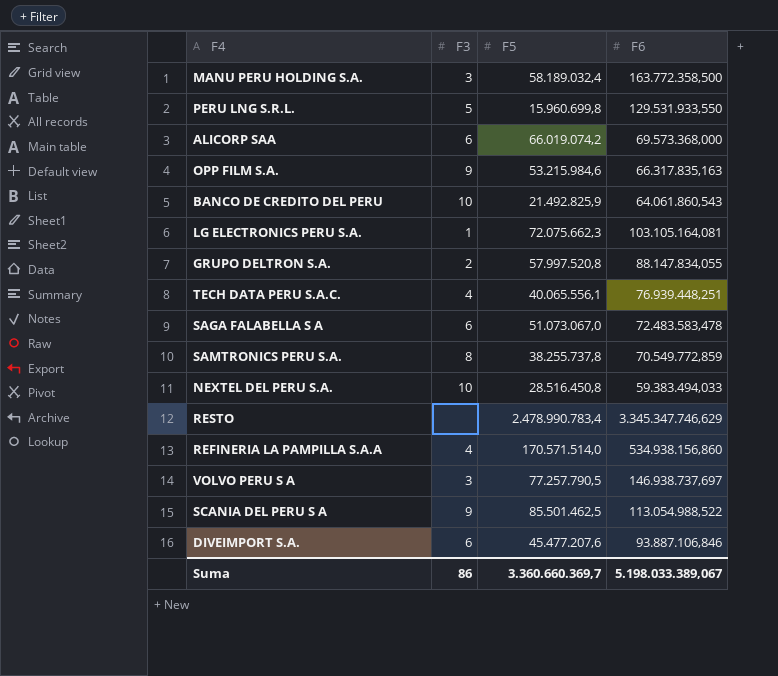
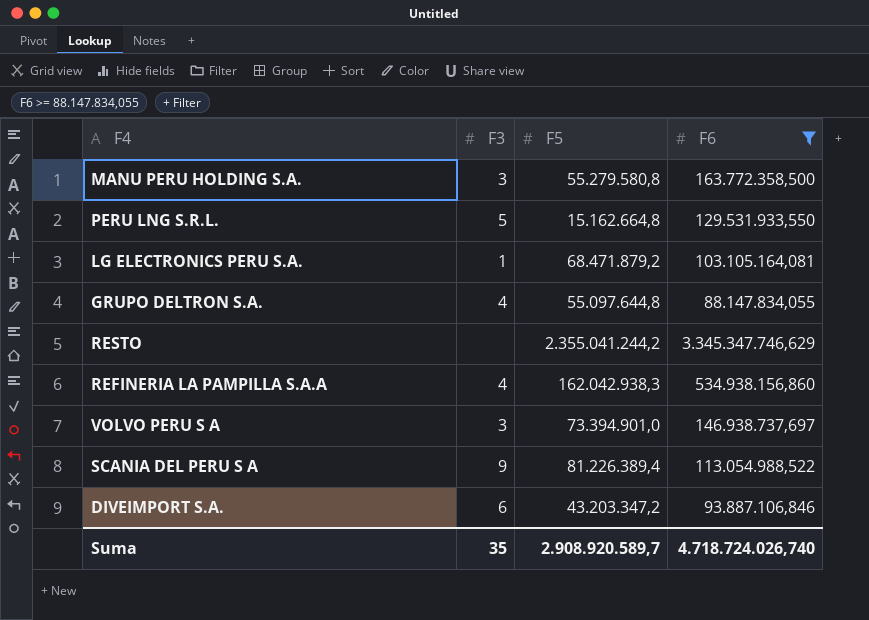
filter: none -> F6 >= 88.147.834,055
MANU PERU HOLDING S.A. | F5: 58.189.032,4 -> 55.279.580,8
PERU LNG S.R.L. | F5: 15.960.699,8 -> 15.162.664,8
LG ELECTRONICS PERU S.A. | F5: 72.075.662,3 -> 68.471.879,2
GRUPO DELTRON S.A. | F3: 2 -> 4
GRUPO DELTRON S.A. | F5: 57.997.520,8 -> 55.097.644,8
RESTO | F5: 2.478.990.783,4 -> 2.355.041.244,2
REFINERIA LA PAMPILLA S.A.A | F5: 170.571.514,0 -> 162.042.938,3
VOLVO PERU S A | F5: 77.257.790,5 -> 73.394.901,0
SCANIA DEL PERU S A | F5: 85.501.462,5 -> 81.226.389,4
DIVEIMPORT S.A. | F5: 45.477.207,6 -> 43.203.347,2
Suma | F3: 86 -> 35
Suma | F5: 3.360.660.369,7 -> 2.908.920.589,7
Suma | F6: 5.198.033.389,067 -> 4.718.724.026,740

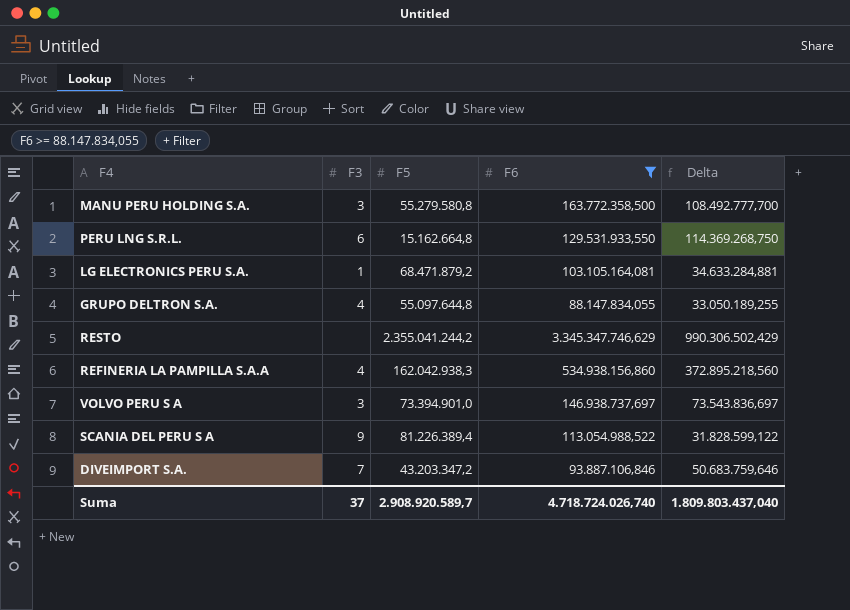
column Delta | formula: none -> [F6] - [F5]
PERU LNG S.R.L. | F3: 5 -> 6
DIVEIMPORT S.A. | F3: 6 -> 7
Suma | F3: 35 -> 37

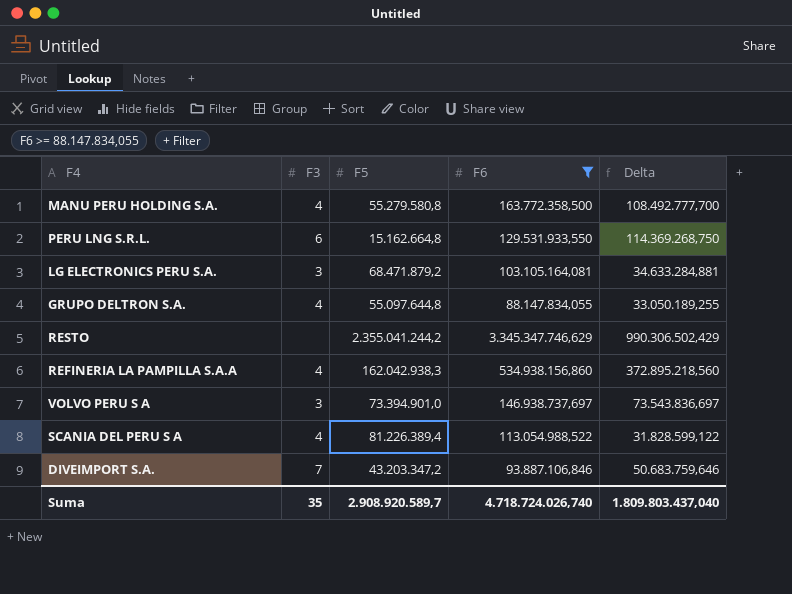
MANU PERU HOLDING S.A. | F3: 3 -> 4
LG ELECTRONICS PERU S.A. | F3: 1 -> 3
SCANIA DEL PERU S A | F3: 9 -> 4
Suma | F3: 37 -> 35

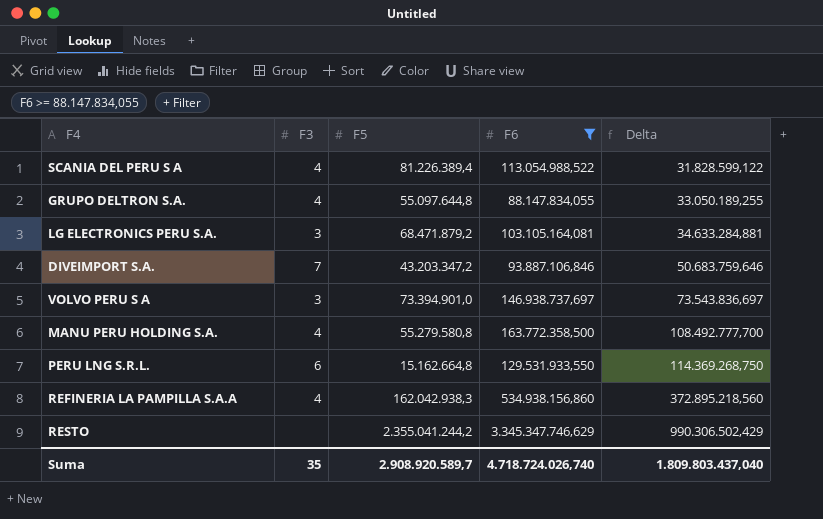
row order: none -> Delta ascending

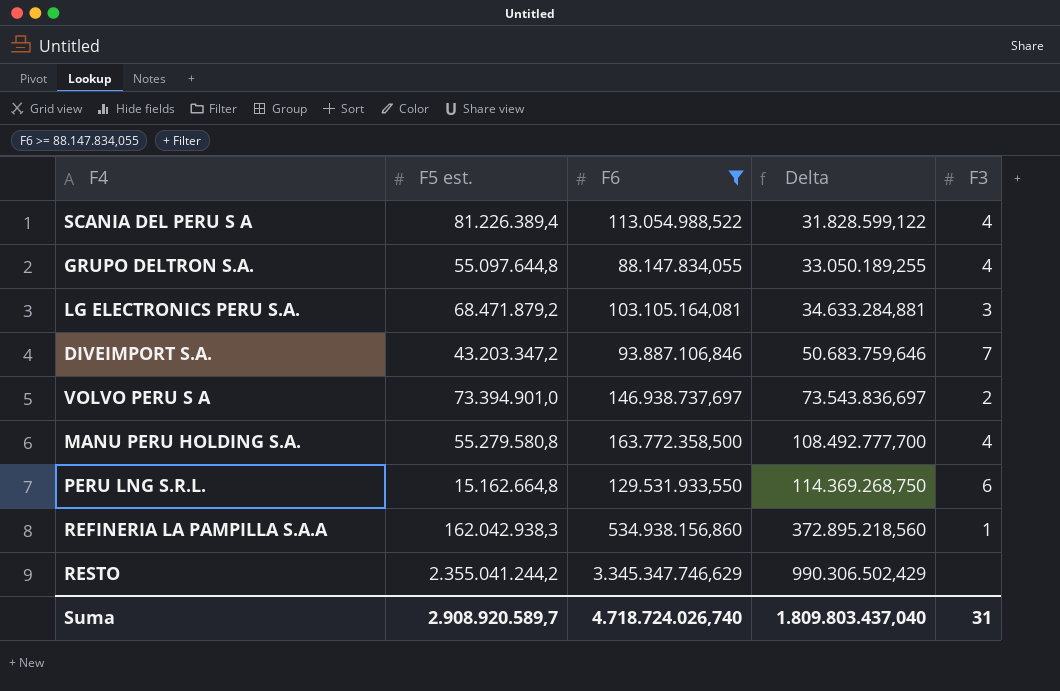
column name: F5 -> F5 est.
column F3 | position: 2 -> 5
VOLVO PERU S A | F3: 3 -> 2
REFINERIA LA PAMPILLA S.A.A | F3: 4 -> 1
Suma | F3: 35 -> 31

